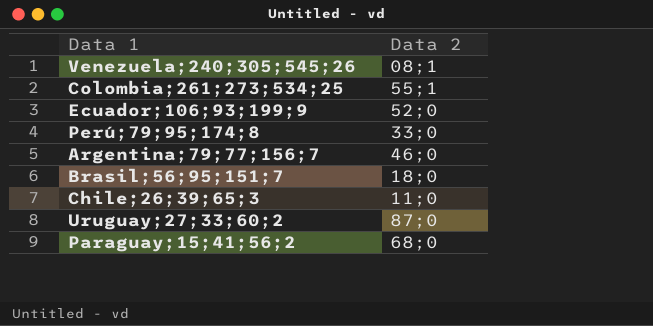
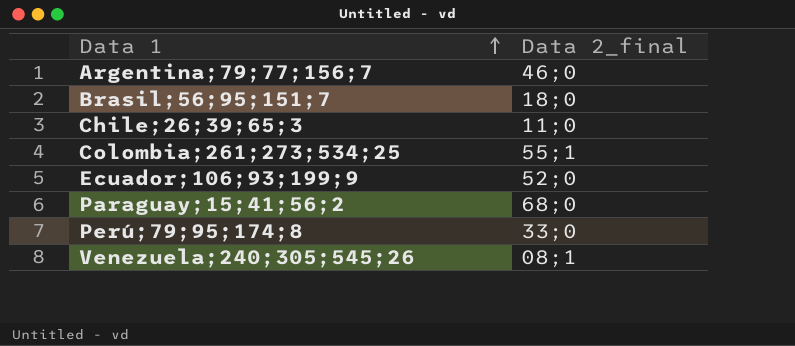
row order: none -> Data 1 ascending
column name: Data 2 -> Data 2_final
row Uruguay;27;33;60;2: 87;0 -> none

